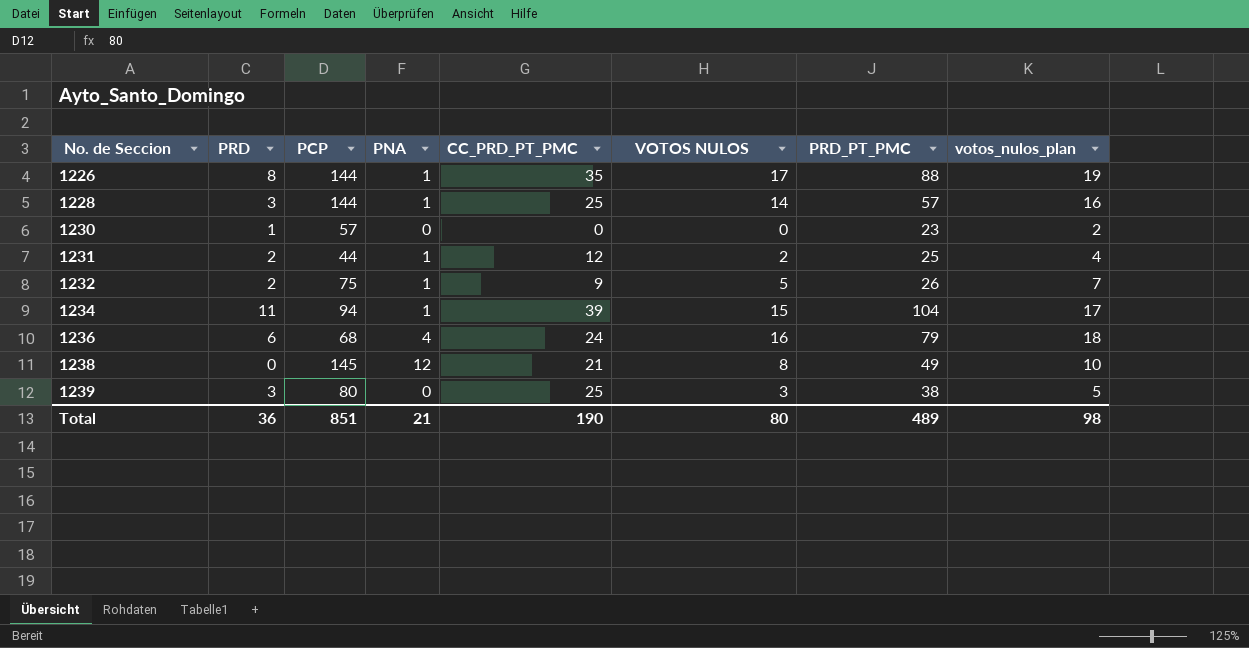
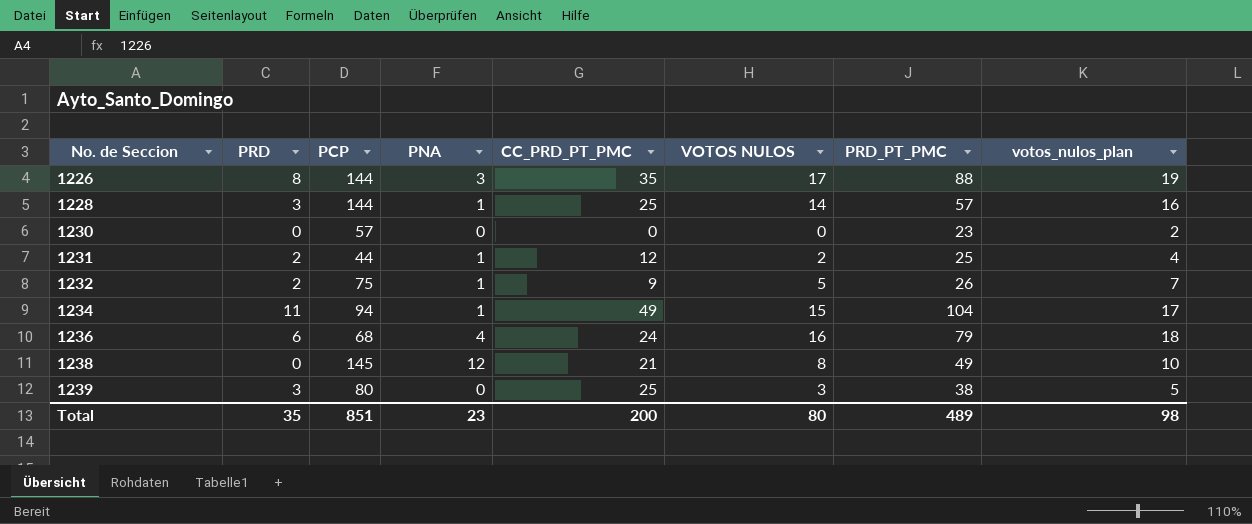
1226 | PNA: 1 -> 3
1230 | PRD: 1 -> 0
1234 | CC_PRD_PT_PMC: 39 -> 49
Total | PRD: 36 -> 35
Total | PNA: 21 -> 23
Total | CC_PRD_PT_PMC: 190 -> 200

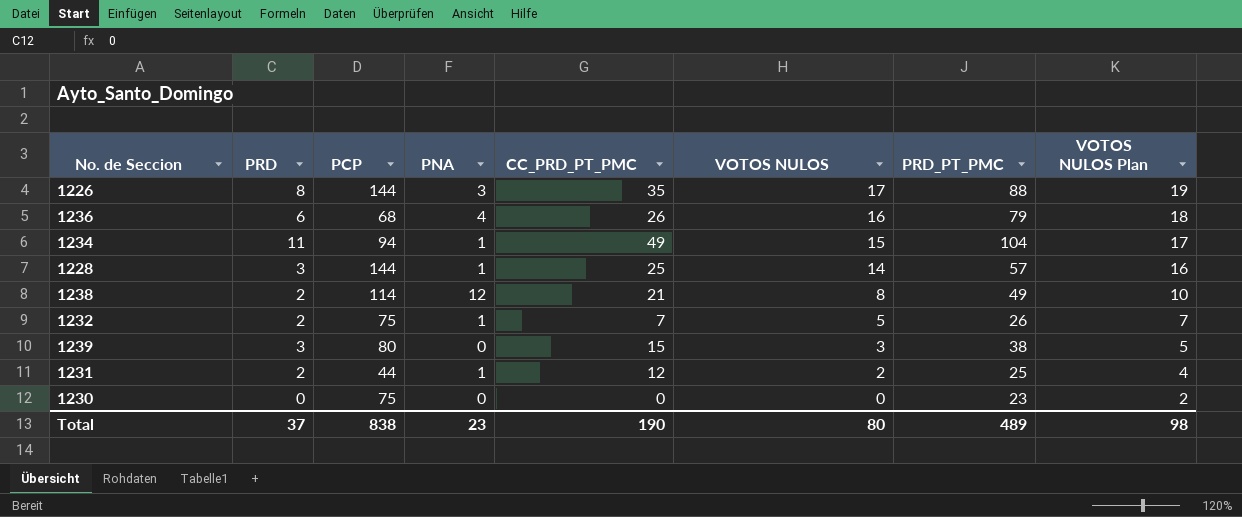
row order: No. de Seccion ascending -> VOTOS NULOS descending
column name: votos_nulos_plan -> VOTOS NULOS Plan
1236 | CC_PRD_PT_PMC: 24 -> 26
1238 | PRD: 0 -> 2
1238 | PCP: 145 -> 114
1232 | CC_PRD_PT_PMC: 9 -> 7
1239 | CC_PRD_PT_PMC: 25 -> 15
1230 | PCP: 57 -> 75
Total | PRD: 35 -> 37
Total | PCP: 851 -> 838
Total | CC_PRD_PT_PMC: 200 -> 190

